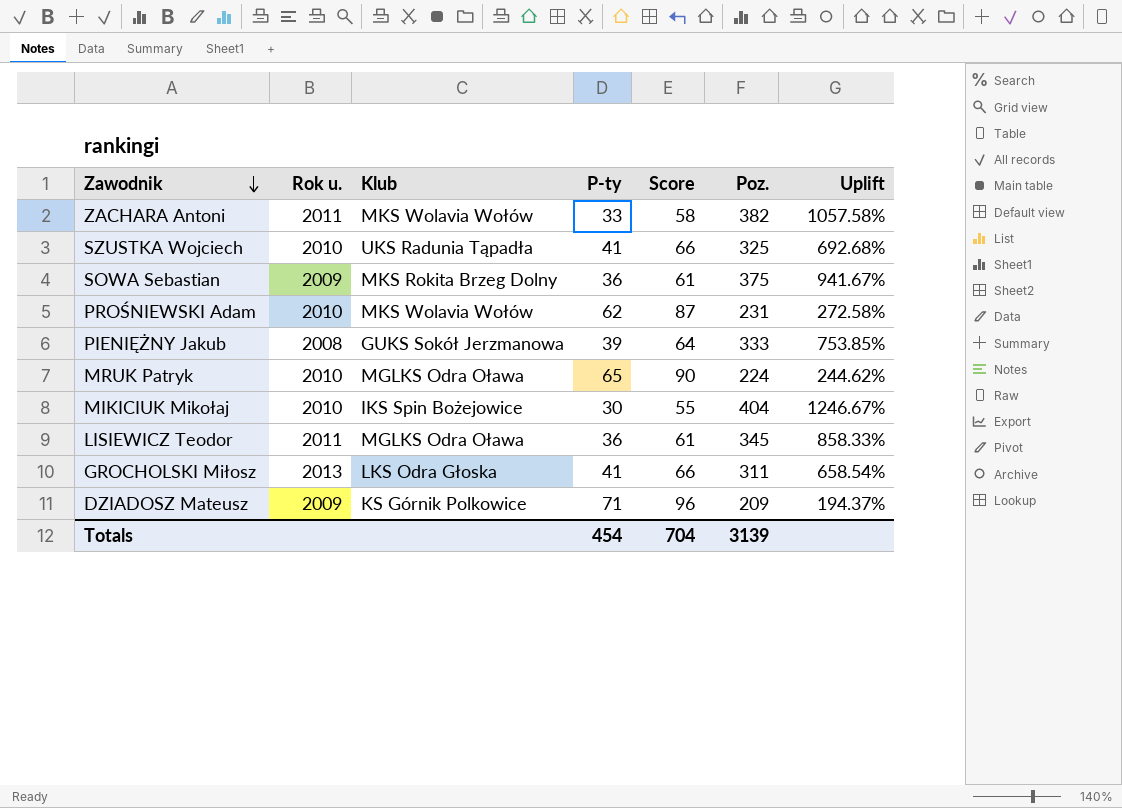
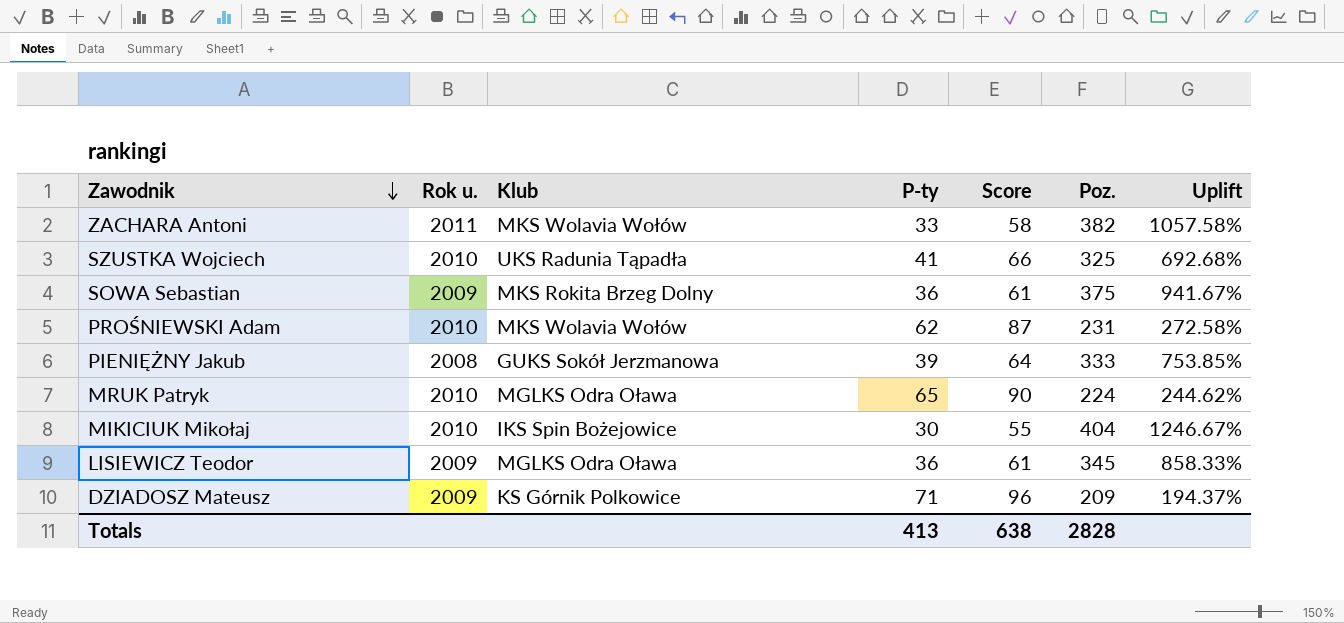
row GROCHOLSKI Miłosz: 2013 | LKS Odra Głoska | 41 | 66 | 311 | 658.54% -> none
LISIEWICZ Teodor | Rok u.: 2011 -> 2009
Totals | P-ty: 454 -> 413
Totals | Score: 704 -> 638
Totals | Poz.: 3139 -> 2828

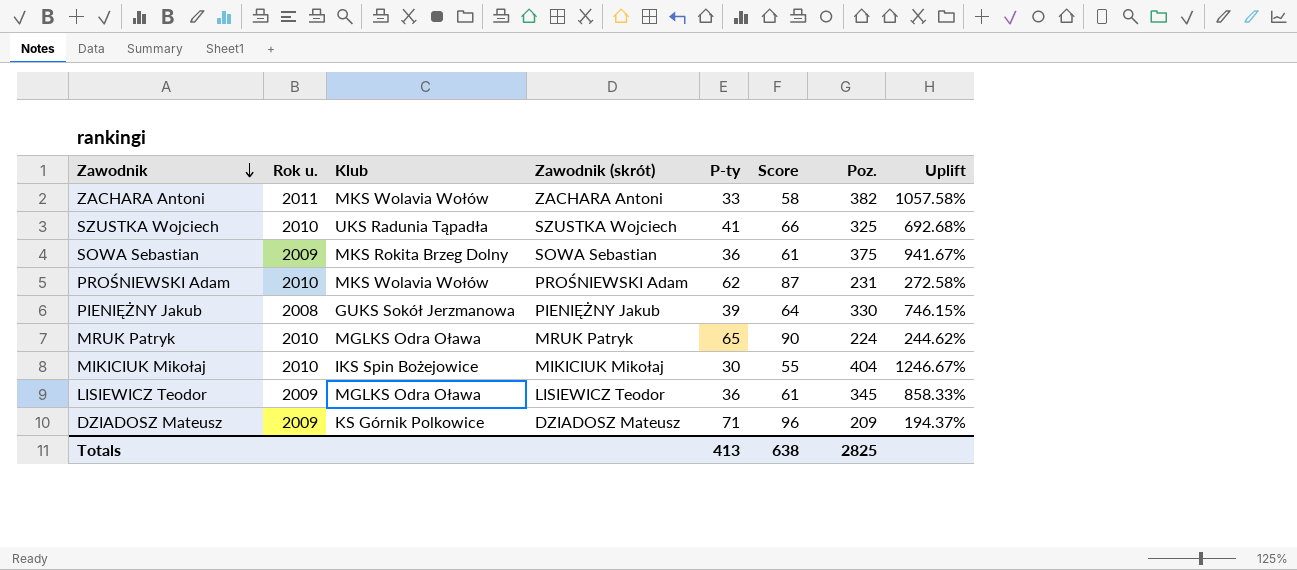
column Zawodnik (skrót) | position: none -> 4
PIENIĘŻNY Jakub | Poz.: 333 -> 330
PIENIĘŻNY Jakub | Uplift: 753.85% -> 746.15%
Totals | Poz.: 2828 -> 2825

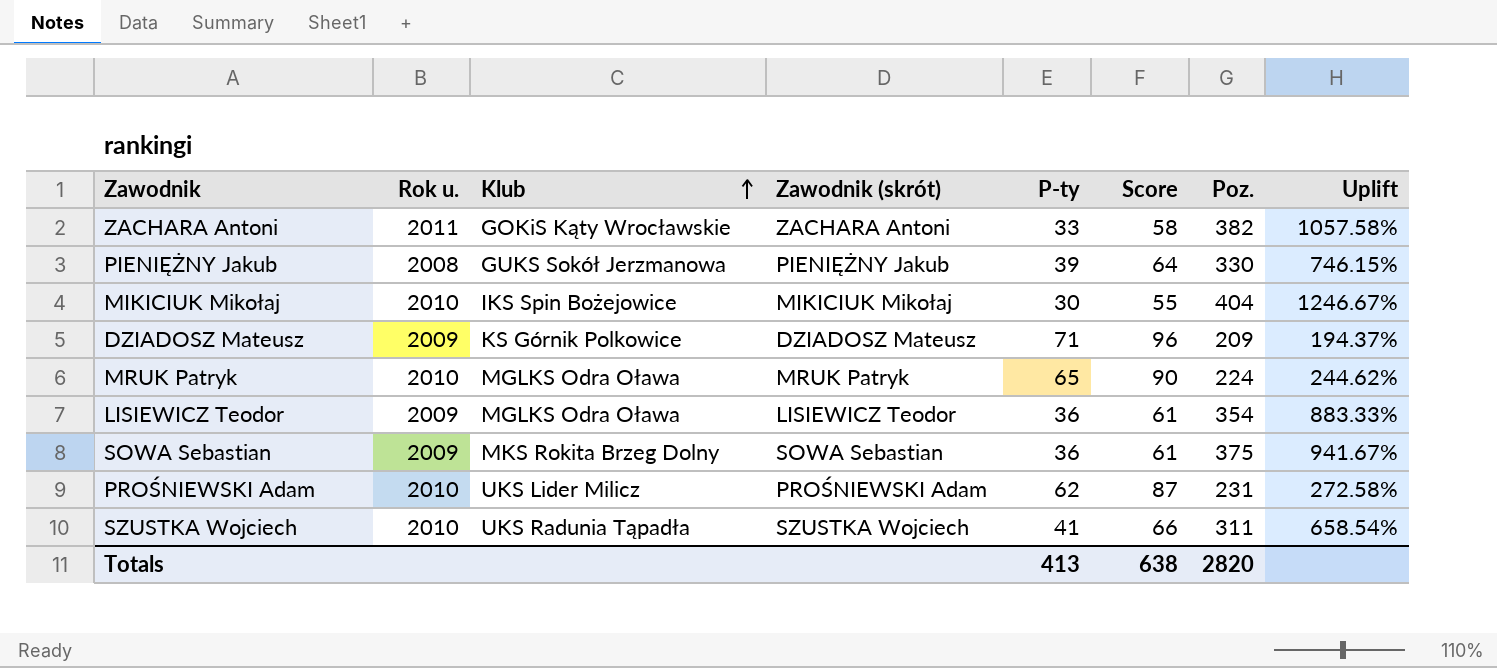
row order: Zawodnik descending -> Klub ascending
ZACHARA Antoni | Klub: MKS Wolavia Wołów -> GOKiS Kąty Wrocławskie
LISIEWICZ Teodor | Poz.: 345 -> 354
LISIEWICZ Teodor | Uplift: 858.33% -> 883.33%
PROŚNIEWSKI Adam | Klub: MKS Wolavia Wołów -> UKS Lider Milicz
SZUSTKA Wojciech | Poz.: 325 -> 311
SZUSTKA Wojciech | Uplift: 692.68% -> 658.54%
Totals | Poz.: 2825 -> 2820

